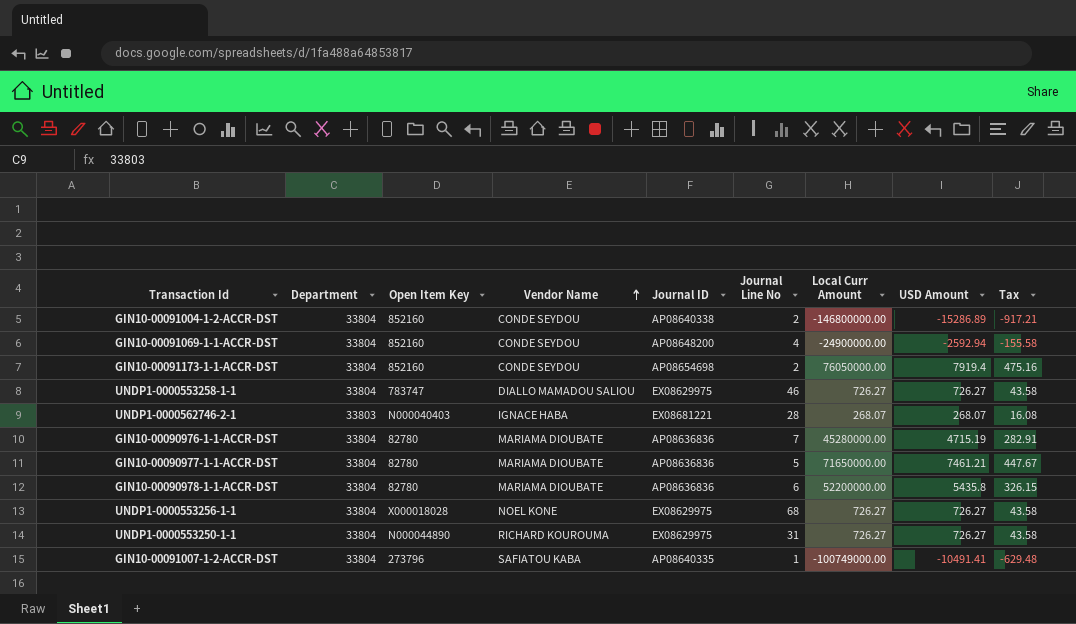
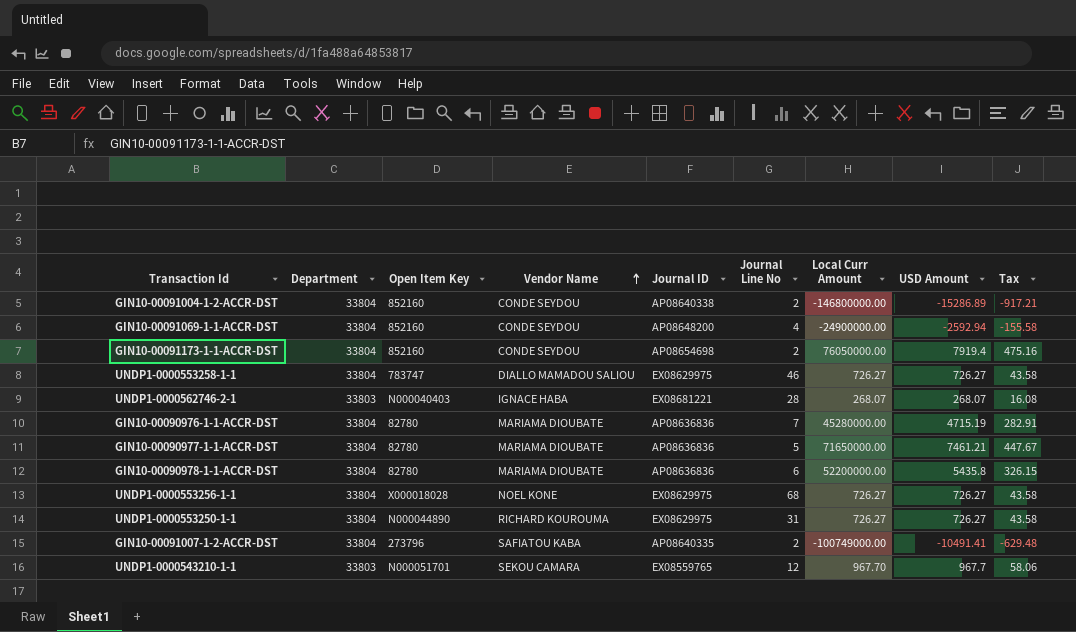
GIN10-00091007-1-2-ACCR-DST | Journal Line No: 1 -> 2
row UNDP1-0000543210-1-1: none -> 33803 | N000051701 | SEKOU CAMARA | EX08559765 | 12 | 967.70 | 967.7 | 58.06

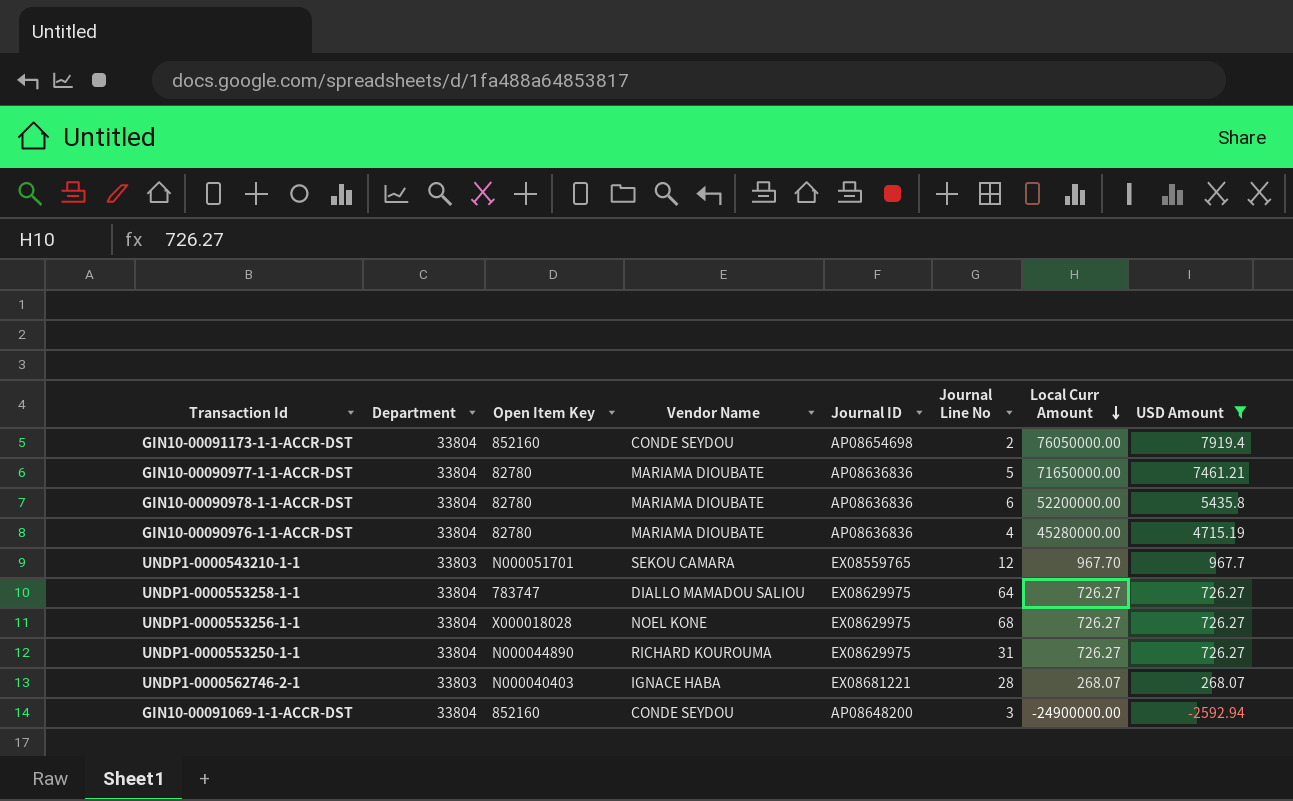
filter: none -> USD Amount >= -2592.94
row order: Vendor Name ascending -> Local Curr Amount descending
column Tax | formula: [USD Amount] * 0.06 -> none
GIN10-00090976-1-1-ACCR-DST | Journal Line No: 7 -> 4
UNDP1-0000553258-1-1 | Journal Line No: 46 -> 64
GIN10-00091069-1-1-ACCR-DST | Journal Line No: 4 -> 3

